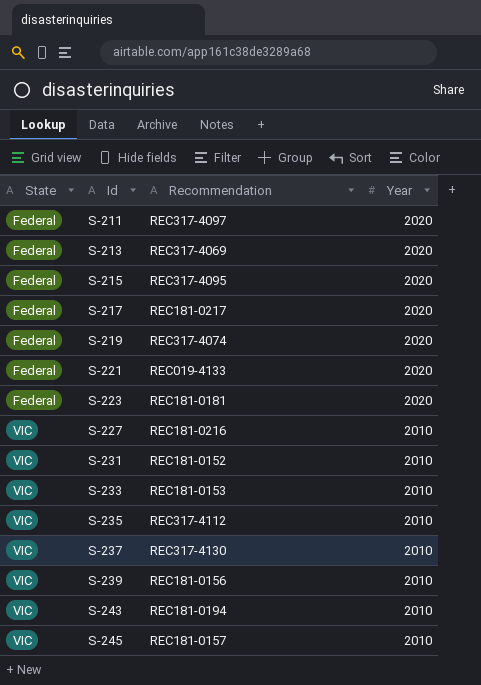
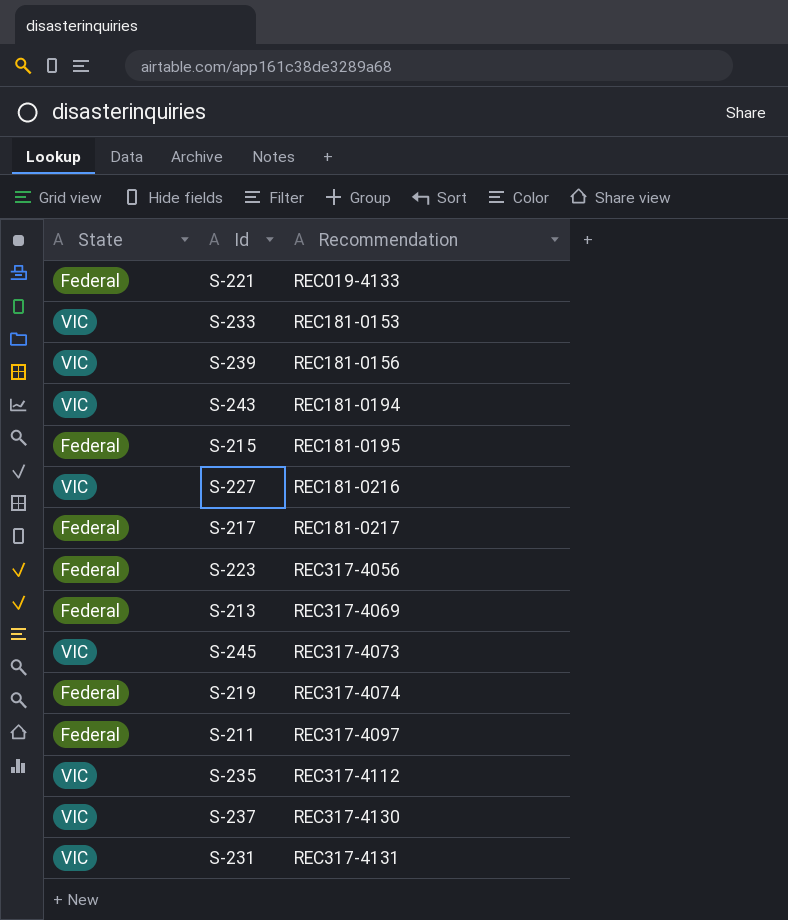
row order: State ascending -> Recommendation ascending
column Year | position: 4 -> none
S-215 | Recommendation: REC317-4095 -> REC181-0195
S-223 | Recommendation: REC181-0181 -> REC317-4056
S-245 | Recommendation: REC181-0157 -> REC317-4073
S-231 | Recommendation: REC181-0152 -> REC317-4131

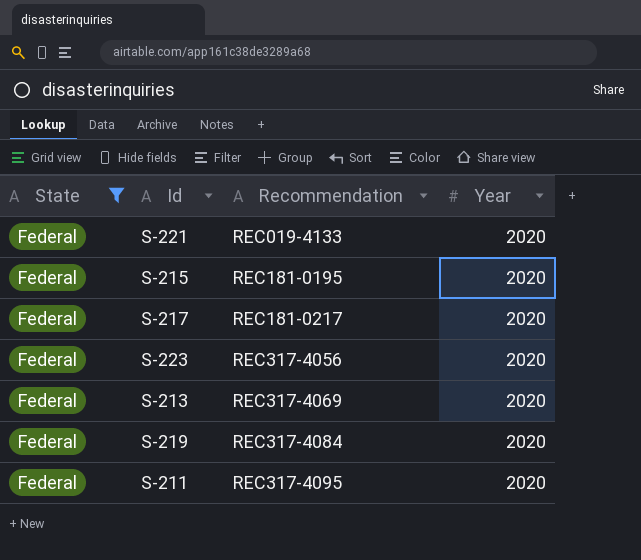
filter: none -> State = Federal
column Year | position: none -> 4
S-219 | Recommendation: REC317-4074 -> REC317-4084
S-211 | Recommendation: REC317-4097 -> REC317-4095

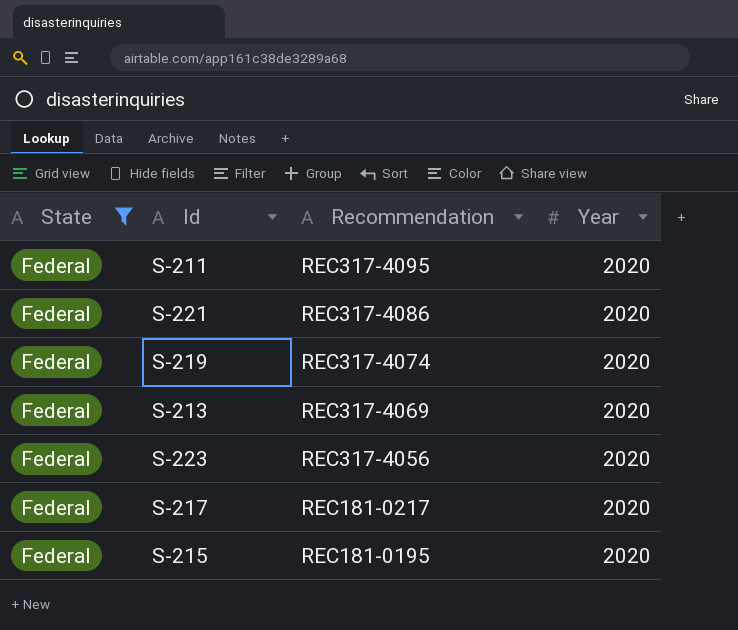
row order: Recommendation ascending -> Recommendation descending
S-221 | Recommendation: REC019-4133 -> REC317-4086
S-219 | Recommendation: REC317-4084 -> REC317-4074

